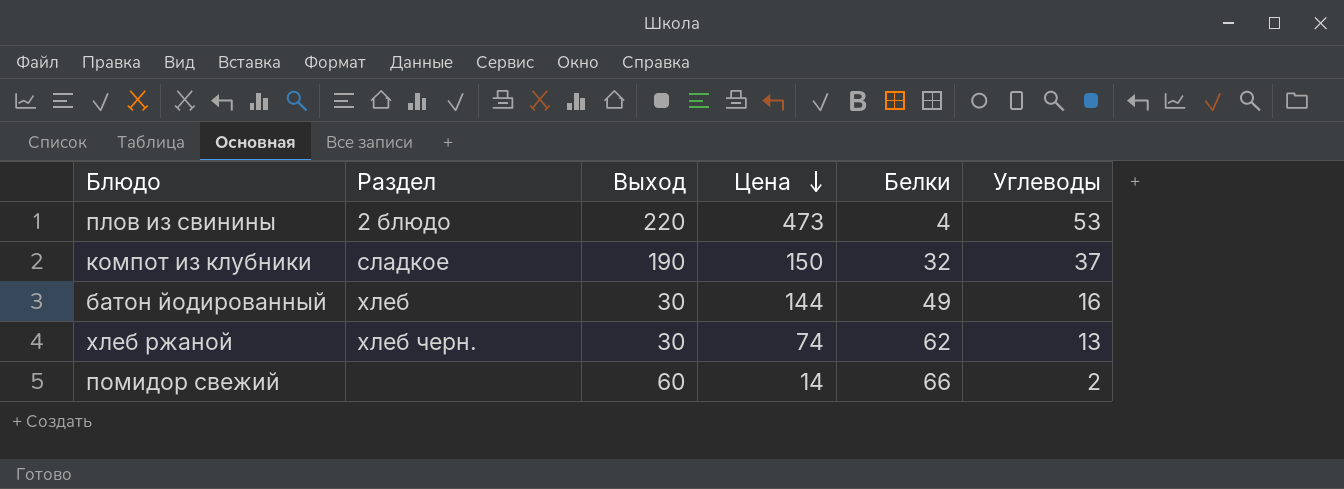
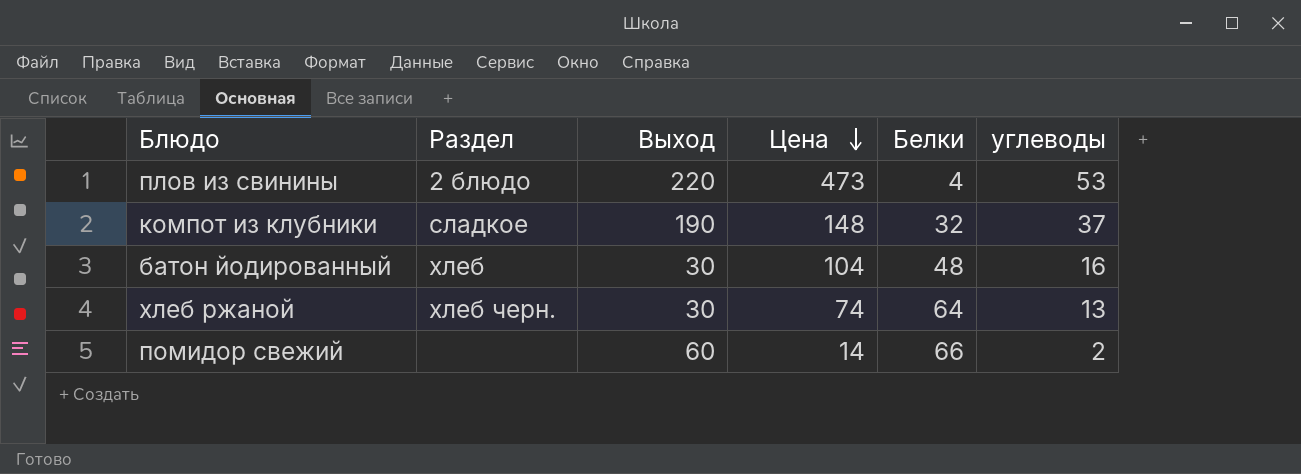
column name: Углеводы -> углеводы
компот из клубники | Цена: 150 -> 148
батон йодированный | Цена: 144 -> 104
батон йодированный | Белки: 49 -> 48
хлеб ржаной | Белки: 62 -> 64

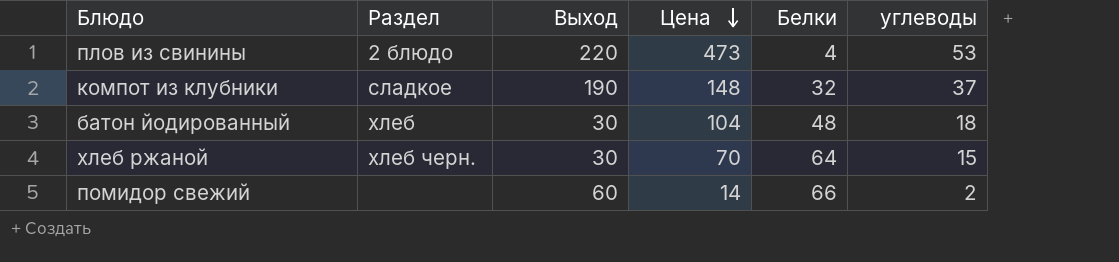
батон йодированный | углеводы: 16 -> 18
хлеб ржаной | Цена: 74 -> 70
хлеб ржаной | углеводы: 13 -> 15

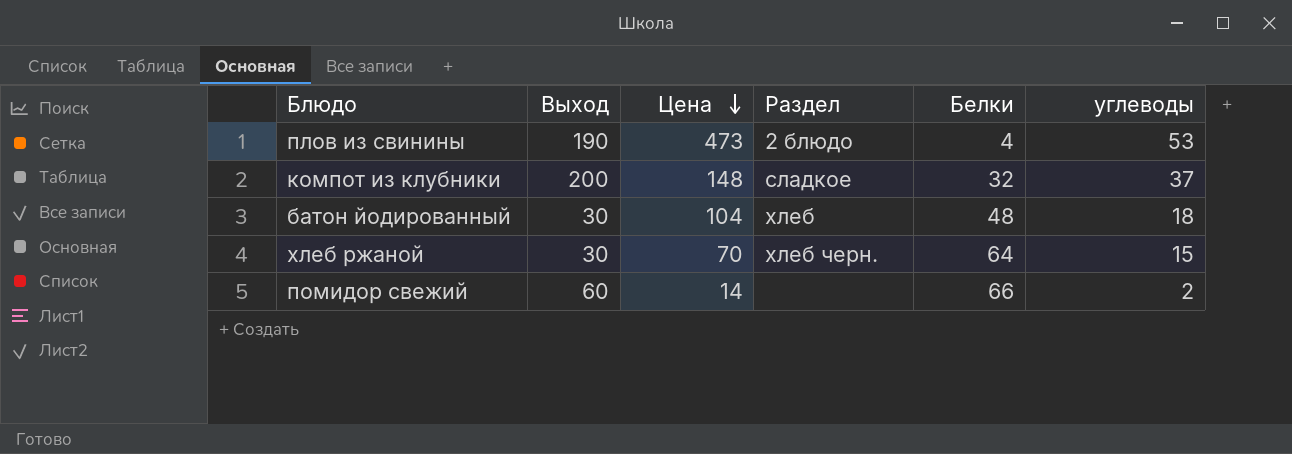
column Раздел | position: 2 -> 4
плов из свинины | Выход: 220 -> 190
компот из клубники | Выход: 190 -> 200

